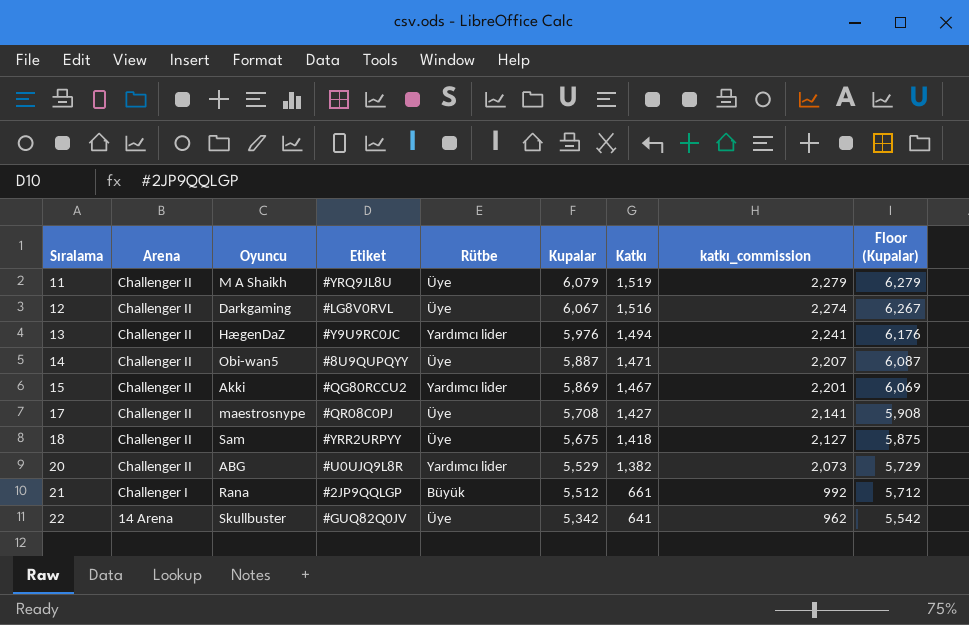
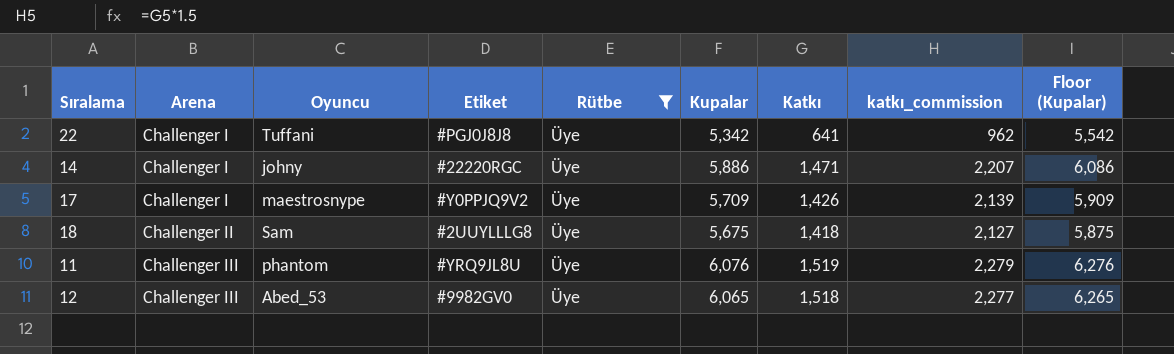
filter: none -> Rütbe = Üye
row order: Sıralama ascending -> Arena ascending
22 | Arena: 14 Arena -> Challenger I
22 | Oyuncu: Skullbuster -> Tuffani
22 | Etiket: #GUQ82Q0JV -> #PGJ0J8J8
14 | Arena: Challenger II -> Challenger I
14 | Oyuncu: Obi-wan5 -> johny
14 | Etiket: #8U9QUPQYY -> #22220RGC
14 | Kupalar: 5,887 -> 5,886
14 | Floor (Kupalar): 6,087 -> 6,086
17 | Arena: Challenger II -> Challenger I
17 | Etiket: #QR08C0PJ -> #Y0PPJQ9V2
17 | Kupalar: 5,708 -> 5,709
17 | Katkı: 1,427 -> 1,426
17 | katkı_commission: 2,141 -> 2,139
17 | Floor (Kupalar): 5,908 -> 5,909
18 | Etiket: #YRR2URPYY -> #2UUYLLLG8
11 | Arena: Challenger II -> Challenger III
11 | Oyuncu: M A Shaikh -> phantom
11 | Kupalar: 6,079 -> 6,076
11 | Floor (Kupalar): 6,279 -> 6,276
12 | Arena: Challenger II -> Challenger III
12 | Oyuncu: Darkgaming -> Abed_53
12 | Etiket: #LG8V0RVL -> #9982GV0
12 | Kupalar: 6,067 -> 6,065
12 | Katkı: 1,516 -> 1,518
12 | katkı_commission: 2,274 -> 2,277
12 | Floor (Kupalar): 6,267 -> 6,265

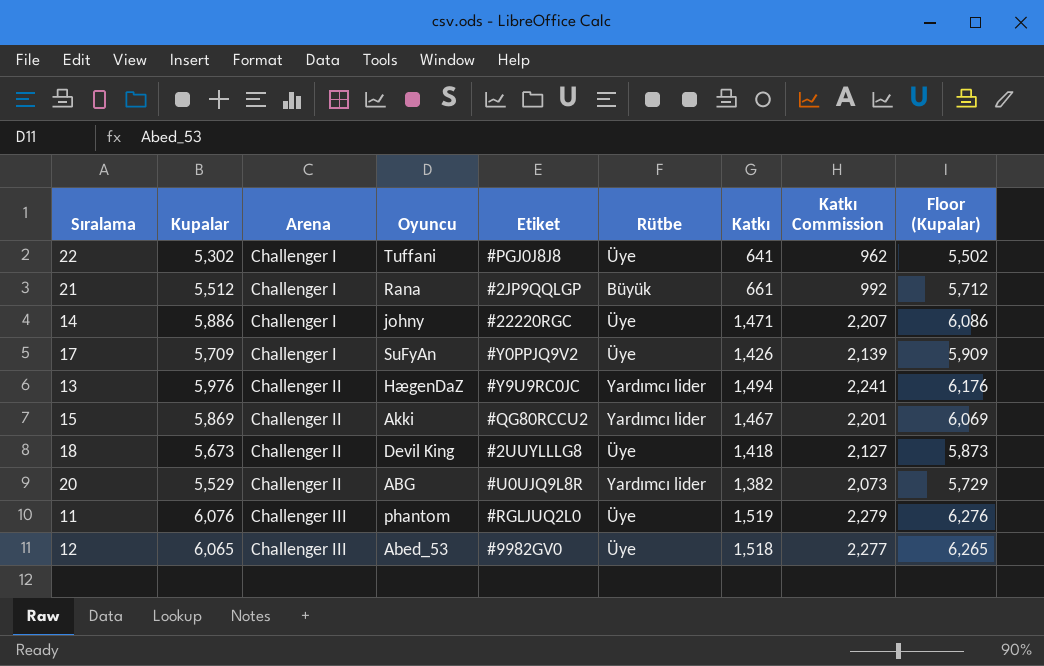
filter: Rütbe = Üye -> none
column Kupalar | position: 6 -> 2
column name: katkı_commission -> Katkı Commission
22 | Kupalar: 5,342 -> 5,302
22 | Floor (Kupalar): 5,542 -> 5,502
17 | Oyuncu: maestrosnype -> SuFyAn
18 | Kupalar: 5,675 -> 5,673
18 | Oyuncu: Sam -> Devil King
18 | Floor (Kupalar): 5,875 -> 5,873
11 | Etiket: #YRQ9JL8U -> #RGLJUQ2L0

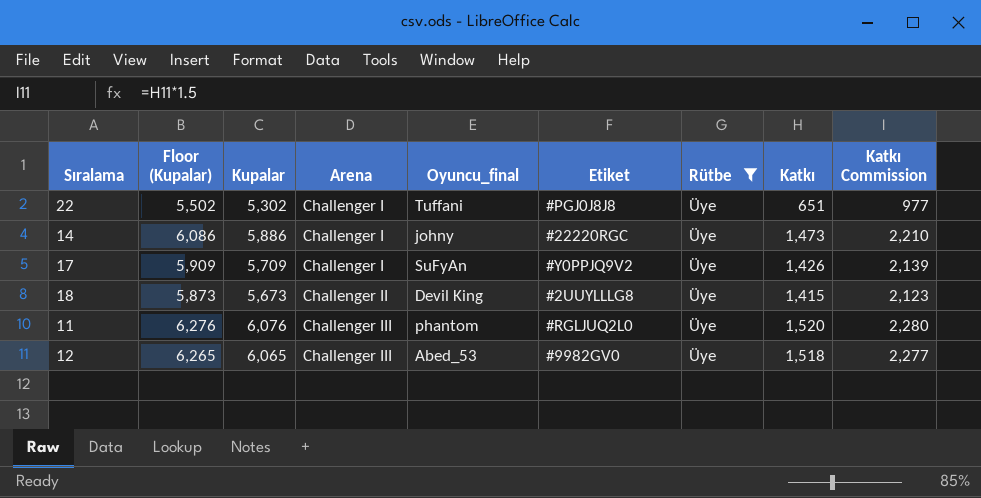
filter: none -> Rütbe = Üye
column Floor (Kupalar) | position: 9 -> 2
column name: Oyuncu -> Oyuncu_final
22 | Katkı: 641 -> 651
22 | Katkı Commission: 962 -> 977
14 | Katkı: 1,471 -> 1,473
14 | Katkı Commission: 2,207 -> 2,210
18 | Katkı: 1,418 -> 1,415
18 | Katkı Commission: 2,127 -> 2,123
11 | Katkı: 1,519 -> 1,520
11 | Katkı Commission: 2,279 -> 2,280

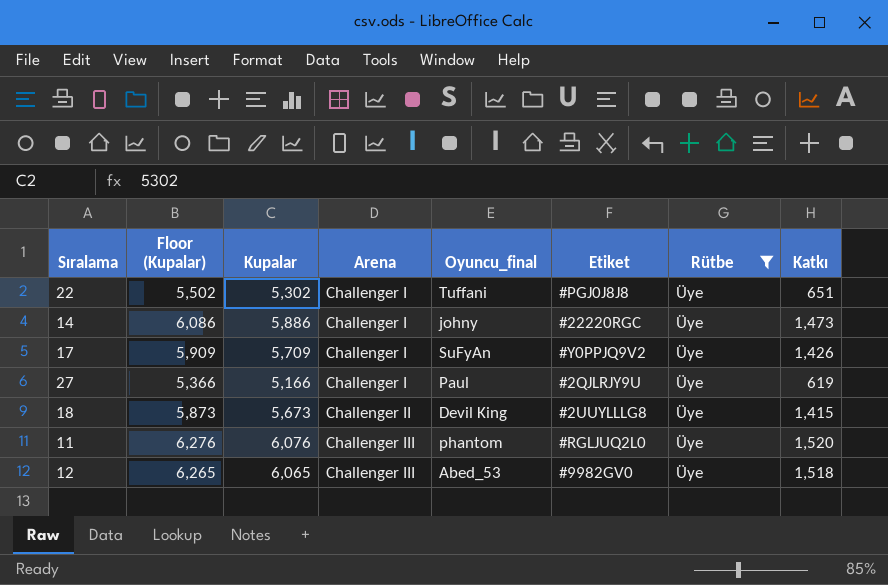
column Katkı Commission | formula: [Katkı] * 1.5 -> none
row 27: none -> 5,366 | 5,166 | Challenger I | Paul | #2QJLRJY9U | Üye | 619

